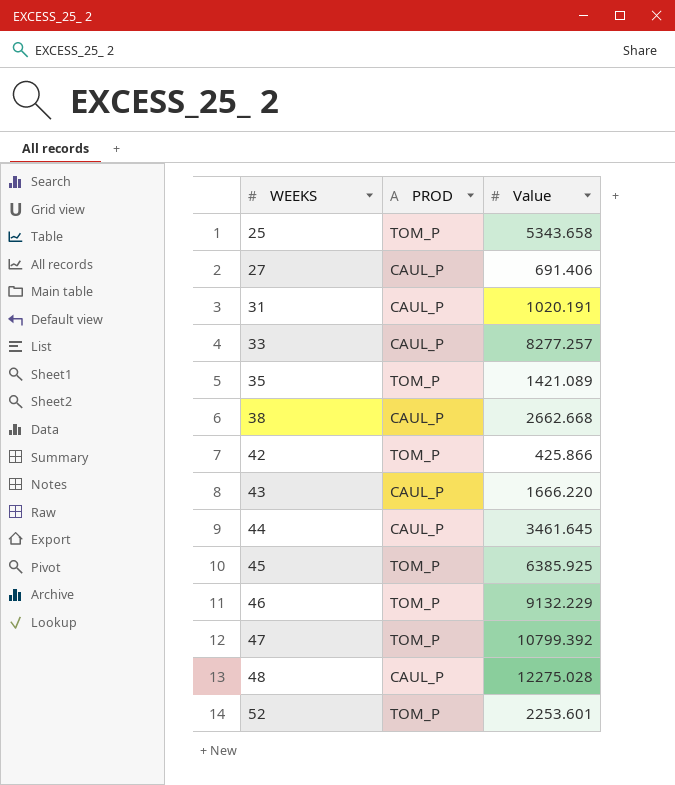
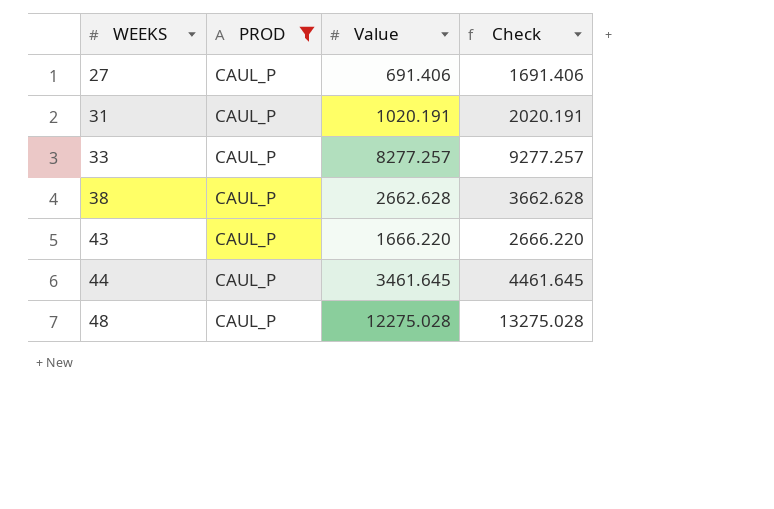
filter: none -> PROD = CAUL_P
column Check | formula: none -> [Value] + 1000
38 | Value: 2662.668 -> 2662.628

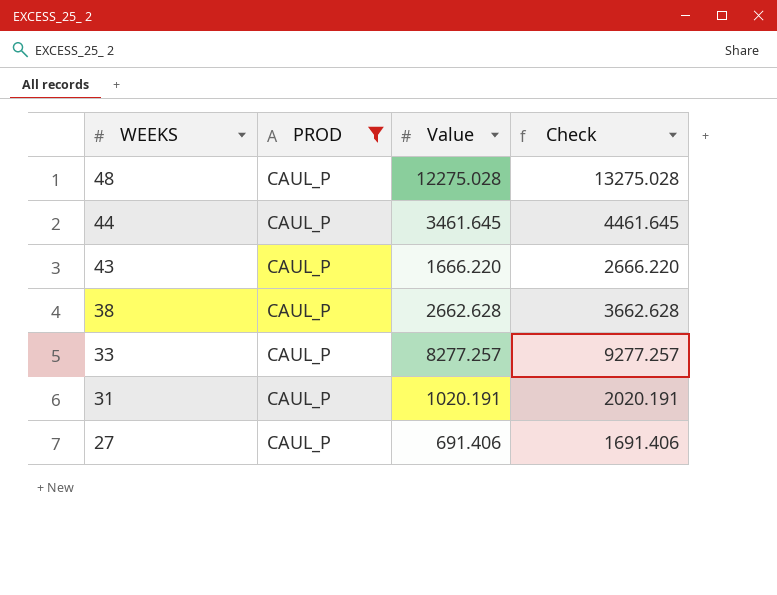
row order: WEEKS ascending -> WEEKS descending

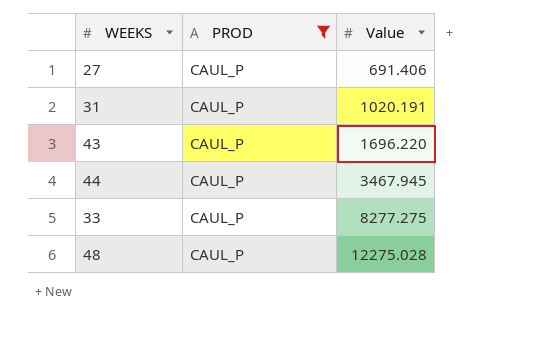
row order: WEEKS descending -> Value ascending
column Check | formula: [Value] + 1000 -> none
row 38: CAUL_P | 2662.628 | 3662.628 -> none
43 | Value: 1666.220 -> 1696.220
44 | Value: 3461.645 -> 3467.945
33 | Value: 8277.257 -> 8277.275

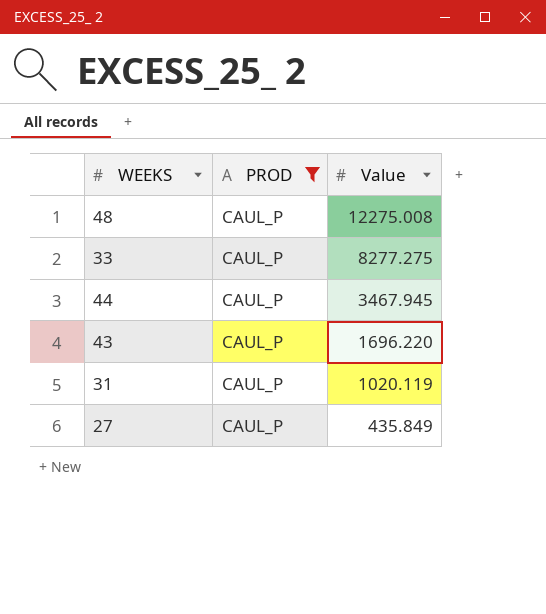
row order: Value ascending -> Value descending
48 | Value: 12275.028 -> 12275.008
31 | Value: 1020.191 -> 1020.119
27 | Value: 691.406 -> 435.849

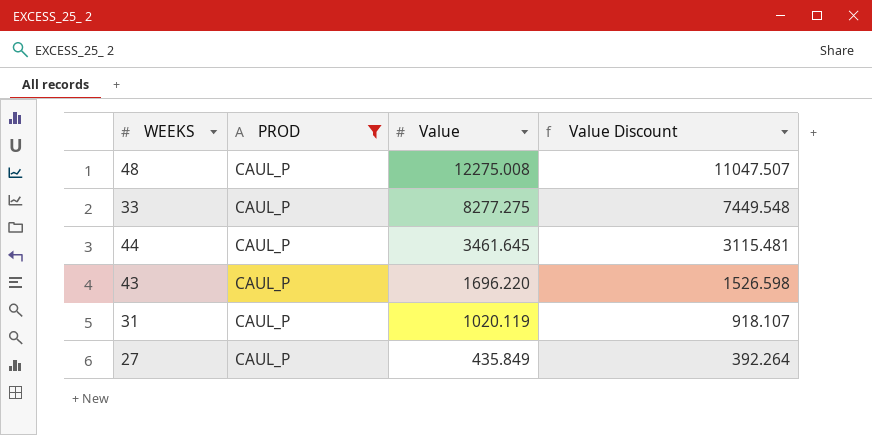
column Value Discount | formula: none -> [Value] * 0.9
44 | Value: 3467.945 -> 3461.645

